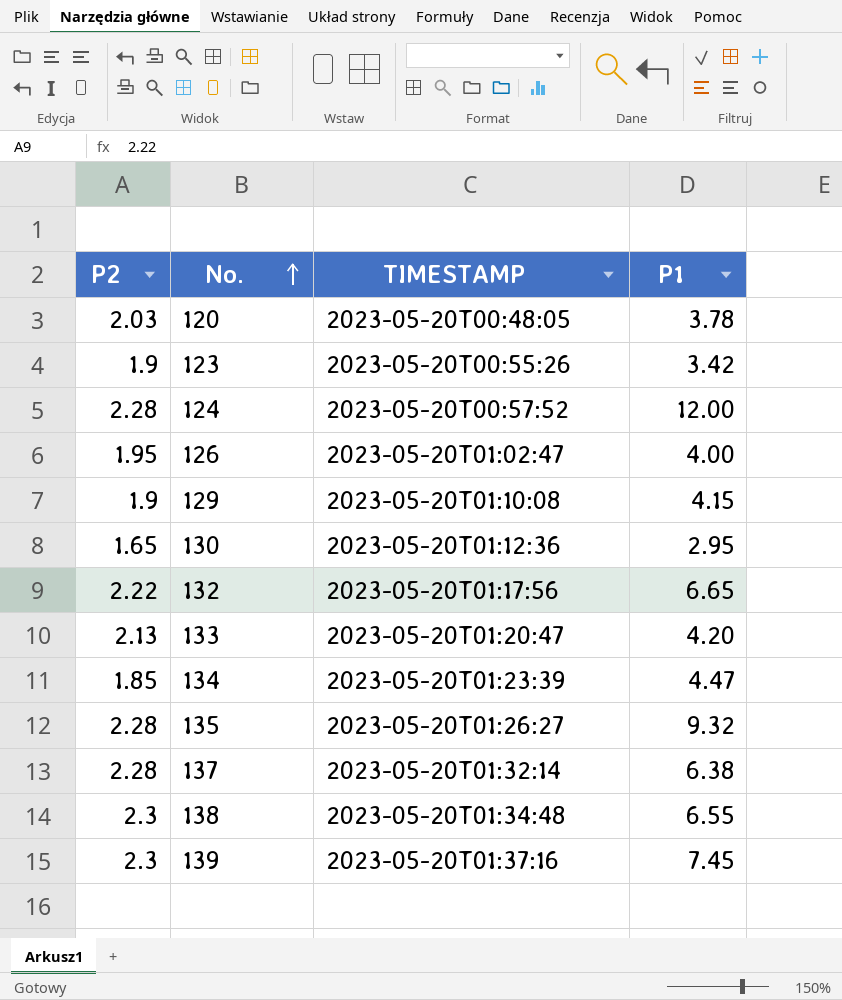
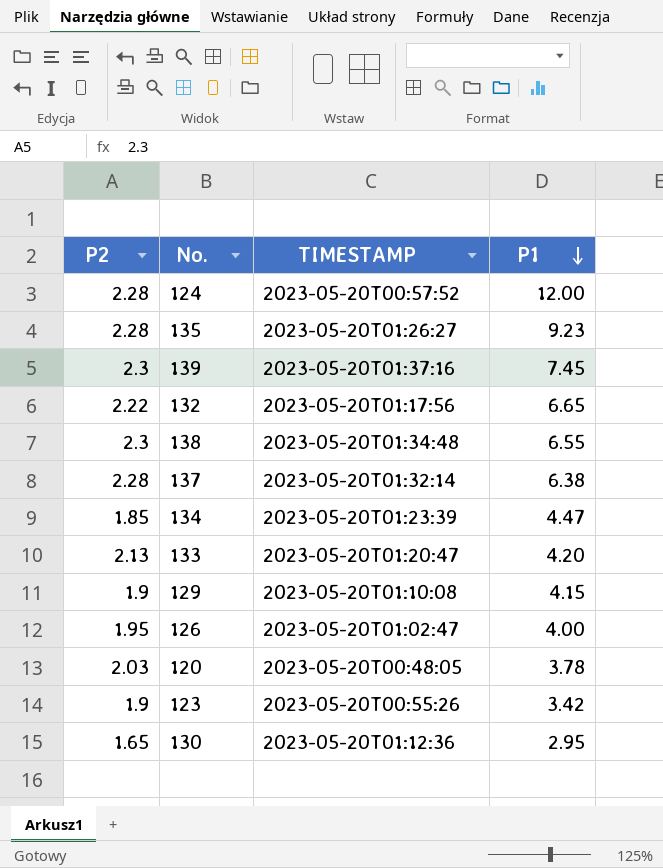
row order: No. ascending -> P1 descending
135 | P1: 9.32 -> 9.23

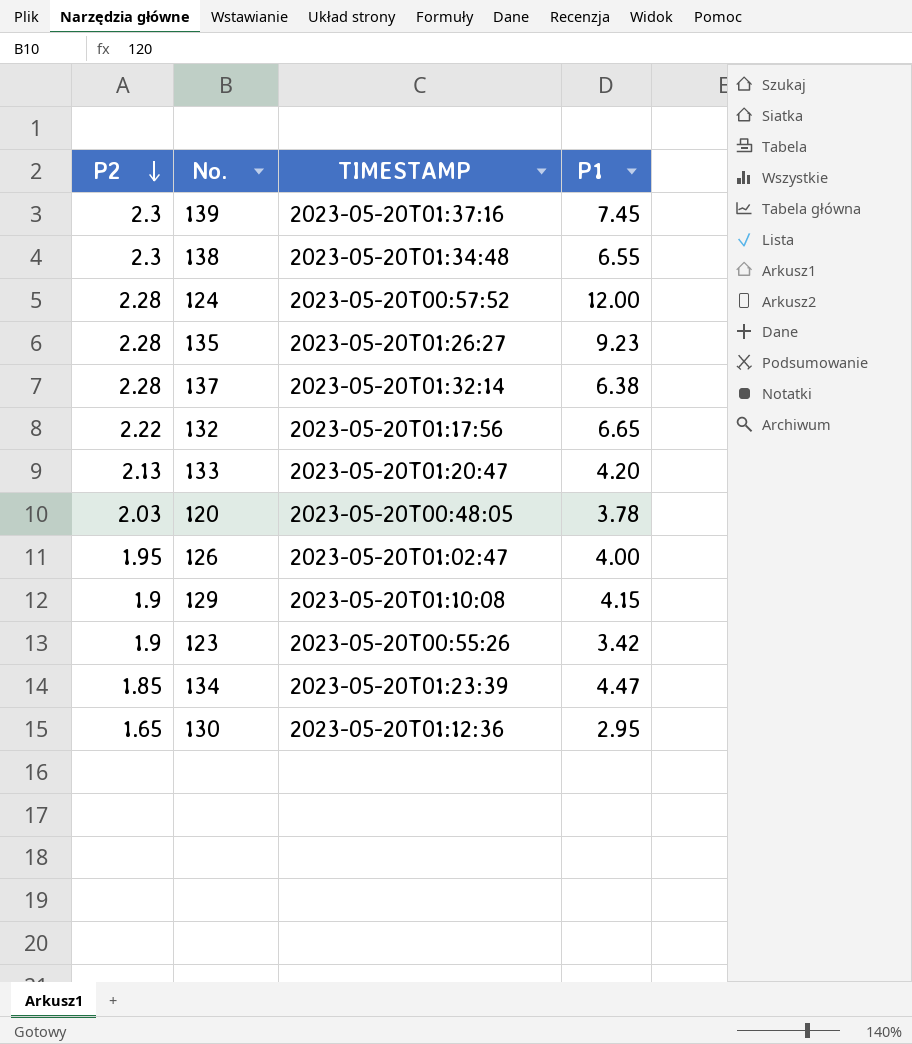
row order: P1 descending -> P2 descending

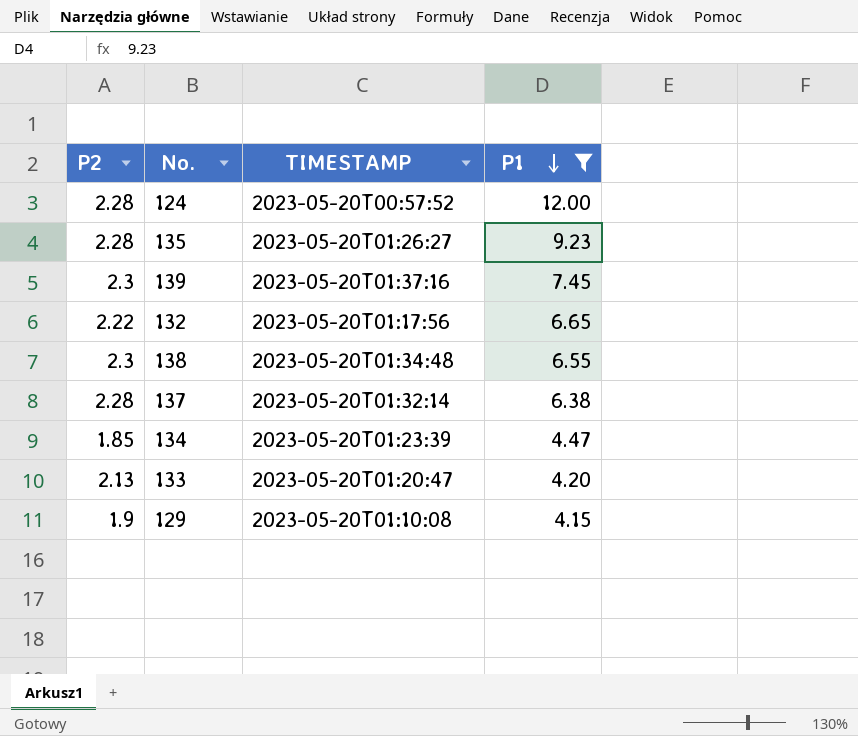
filter: none -> P1 >= 4.15
row order: P2 descending -> P1 descending

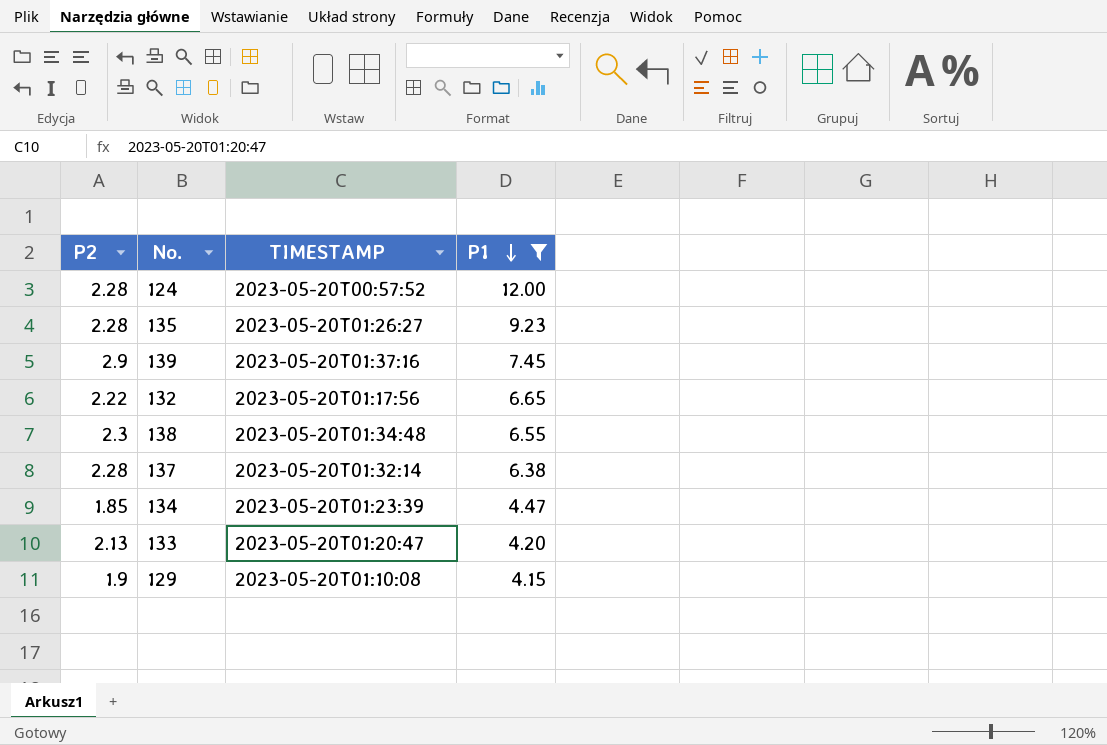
139 | P2: 2.3 -> 2.9

